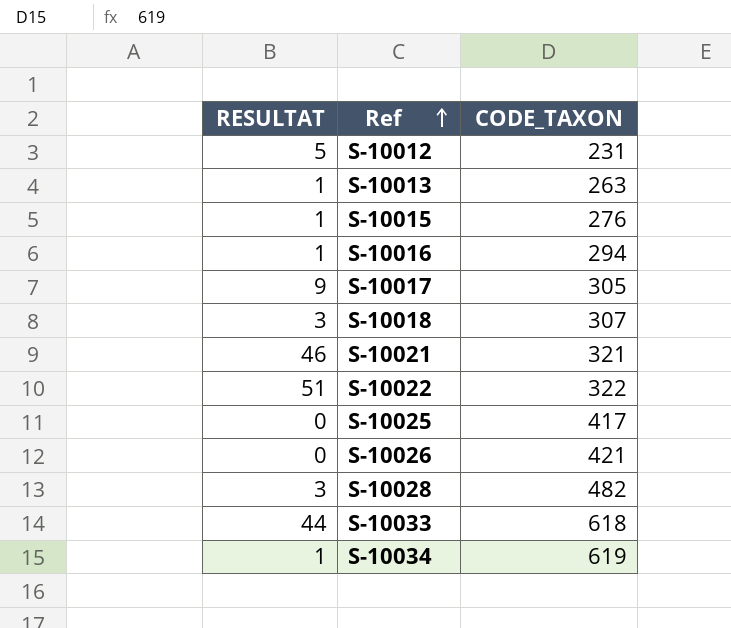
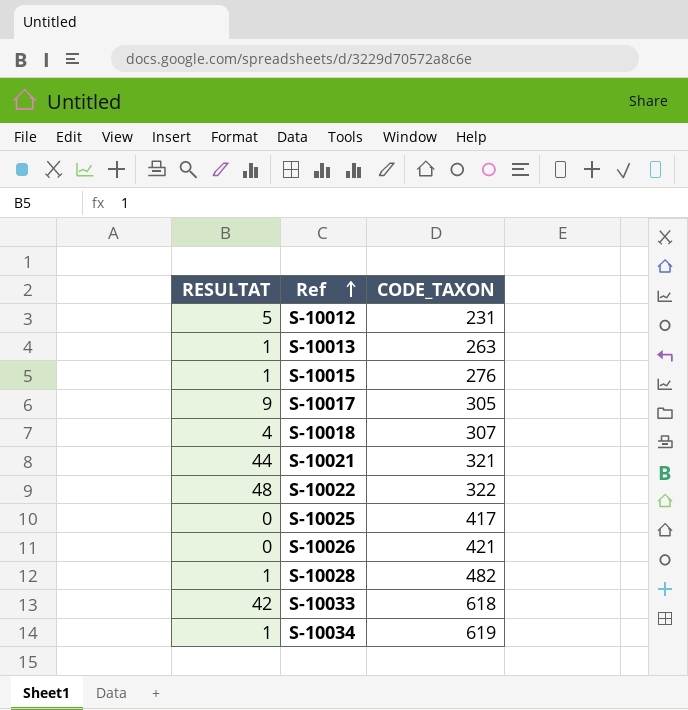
row S-10016: 1 | 294 -> none
S-10018 | RESULTAT: 3 -> 4
S-10021 | RESULTAT: 46 -> 44
S-10022 | RESULTAT: 51 -> 48
S-10028 | RESULTAT: 3 -> 1
S-10033 | RESULTAT: 44 -> 42

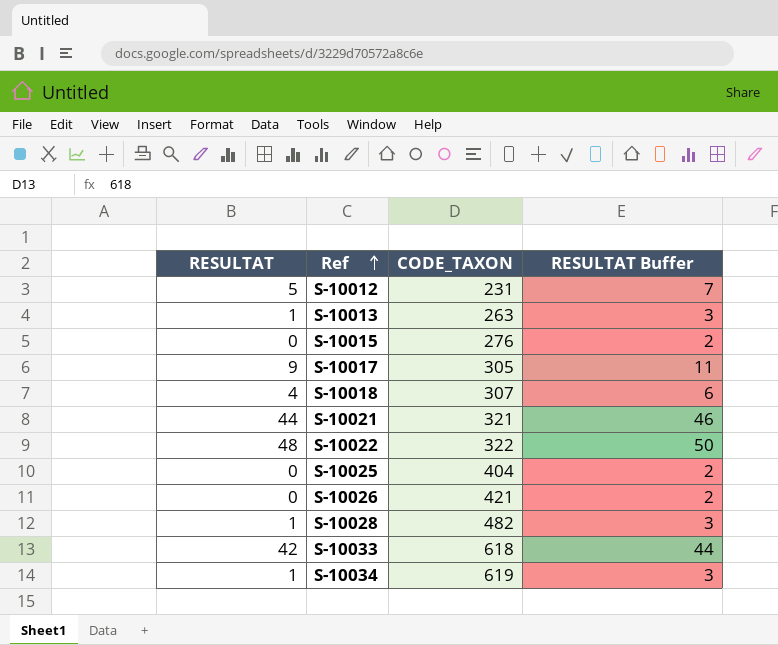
column RESULTAT Buffer | formula: none -> [RESULTAT] + 2
S-10015 | RESULTAT: 1 -> 0
S-10025 | CODE_TAXON: 417 -> 404

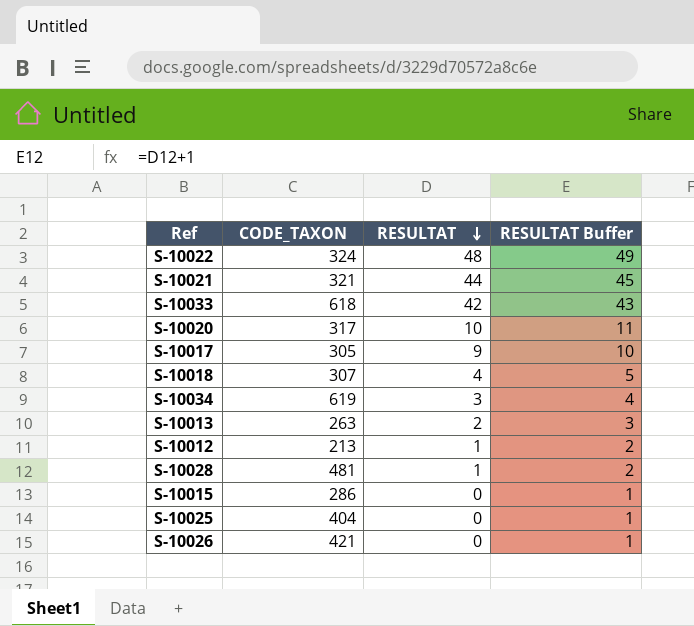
row order: Ref ascending -> RESULTAT descending
column RESULTAT | position: 1 -> 3
column RESULTAT Buffer | formula: [RESULTAT] + 2 -> [RESULTAT] + 1
S-10022 | CODE_TAXON: 322 -> 324
row S-10020: none -> 317 | 10 | 11
S-10034 | RESULTAT: 1 -> 3
S-10013 | RESULTAT: 1 -> 2
S-10012 | CODE_TAXON: 231 -> 213
S-10012 | RESULTAT: 5 -> 1
S-10028 | CODE_TAXON: 482 -> 481
S-10015 | CODE_TAXON: 276 -> 286

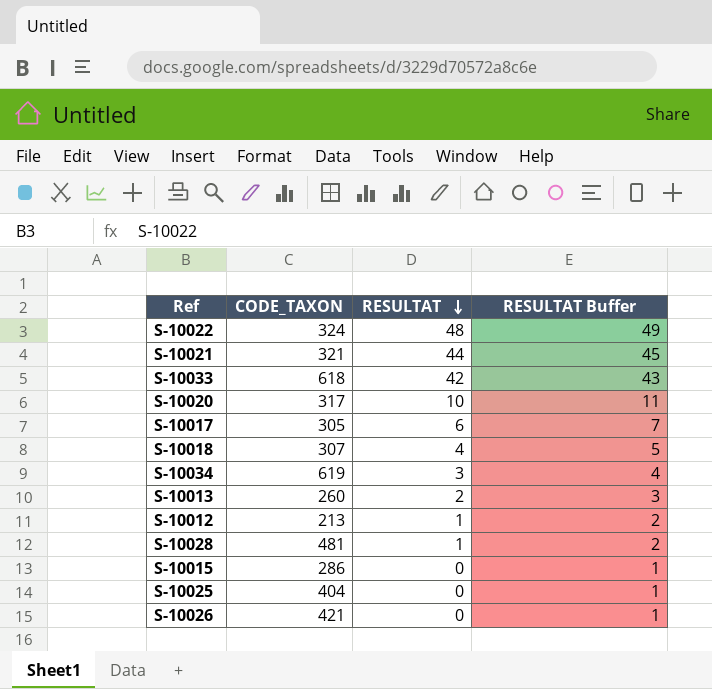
S-10017 | RESULTAT: 9 -> 6
S-10017 | RESULTAT Buffer: 10 -> 7
S-10013 | CODE_TAXON: 263 -> 260

